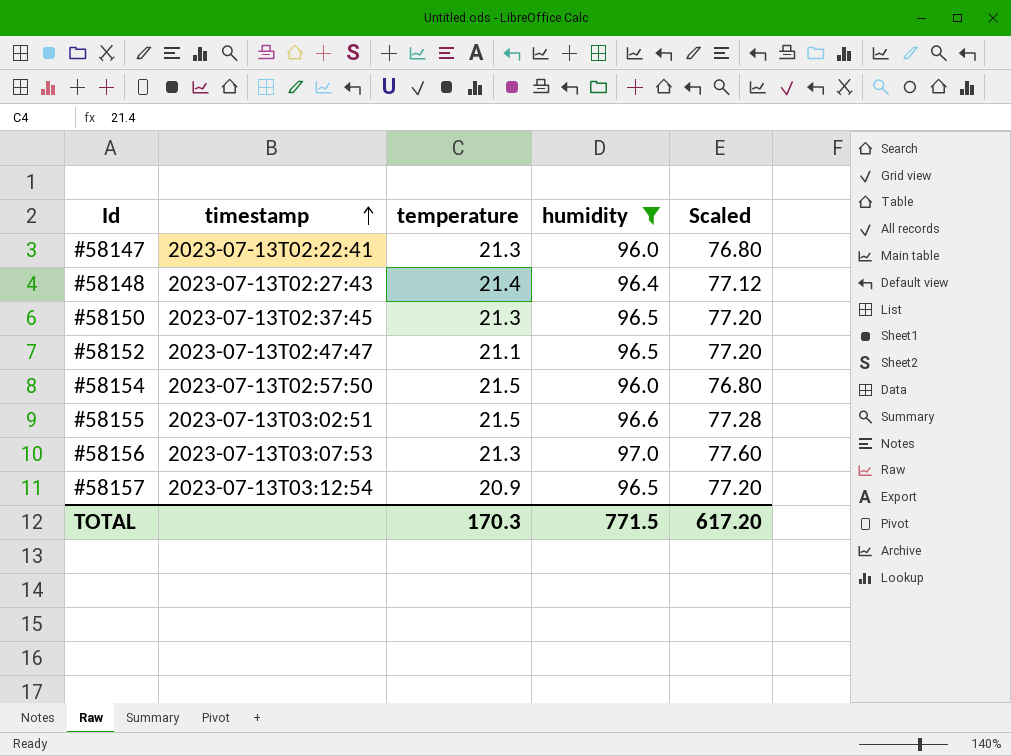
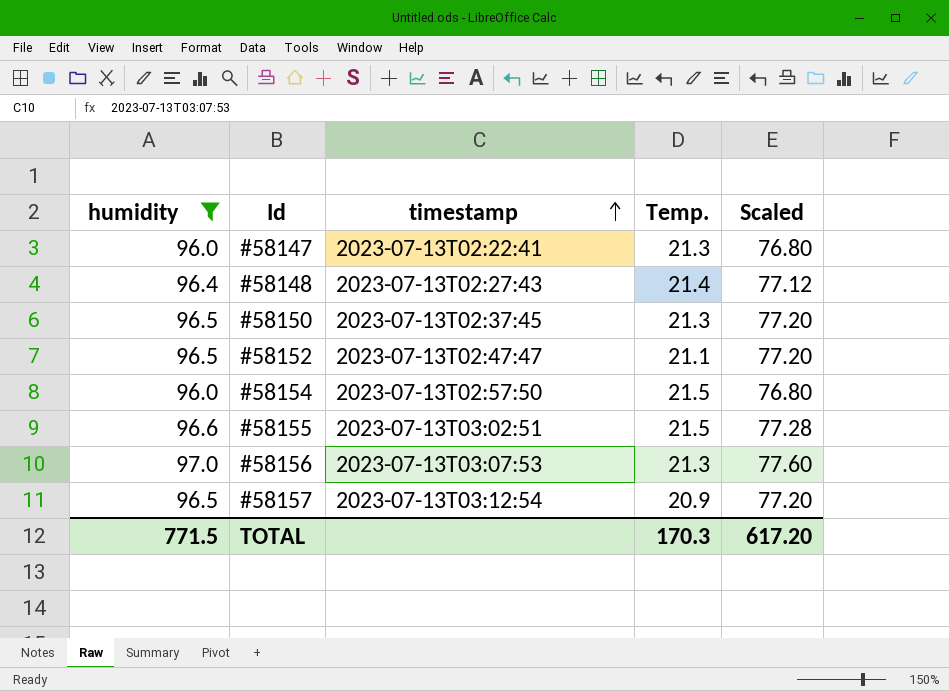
column humidity | position: 4 -> 1
column name: temperature -> Temp.

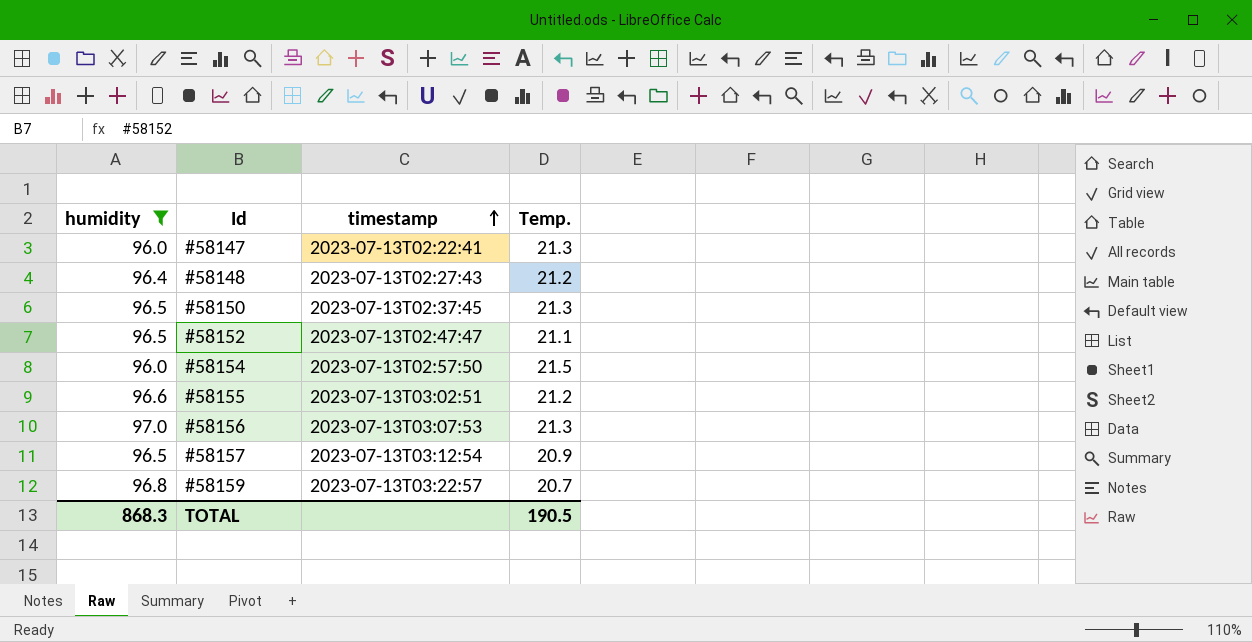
column Scaled | formula: [humidity] * 0.8 -> none
#58148 | Temp.: 21.4 -> 21.2
#58155 | Temp.: 21.5 -> 21.2
row #58159: none -> 96.8 | 2023-07-13T03:22:57 | 20.7
TOTAL | humidity: 771.5 -> 868.3
TOTAL | Temp.: 170.3 -> 190.5

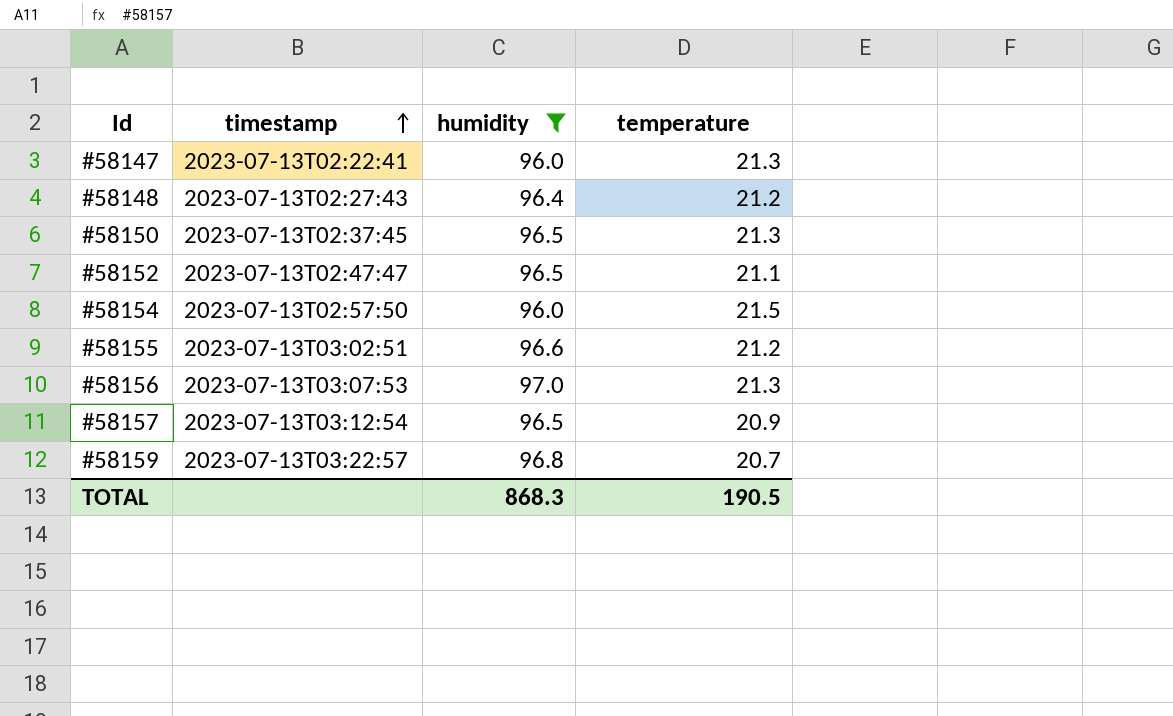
column humidity | position: 1 -> 3
column name: Temp. -> temperature

